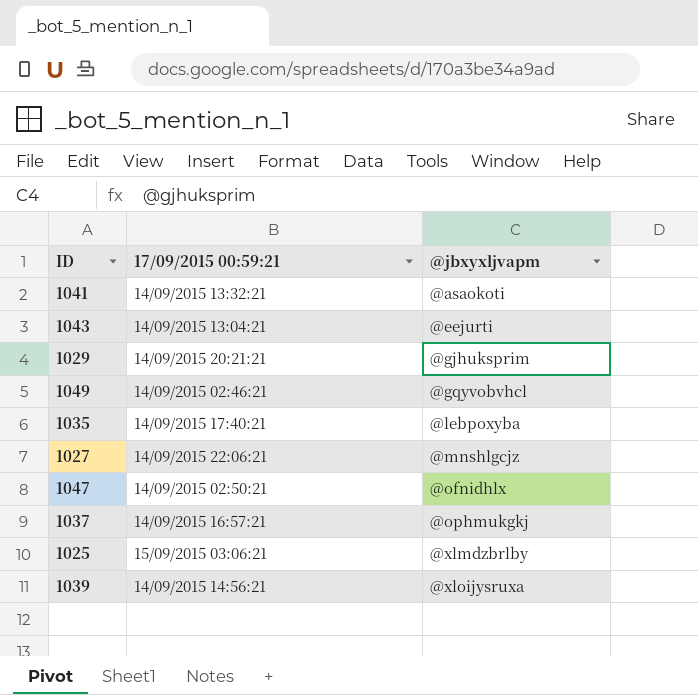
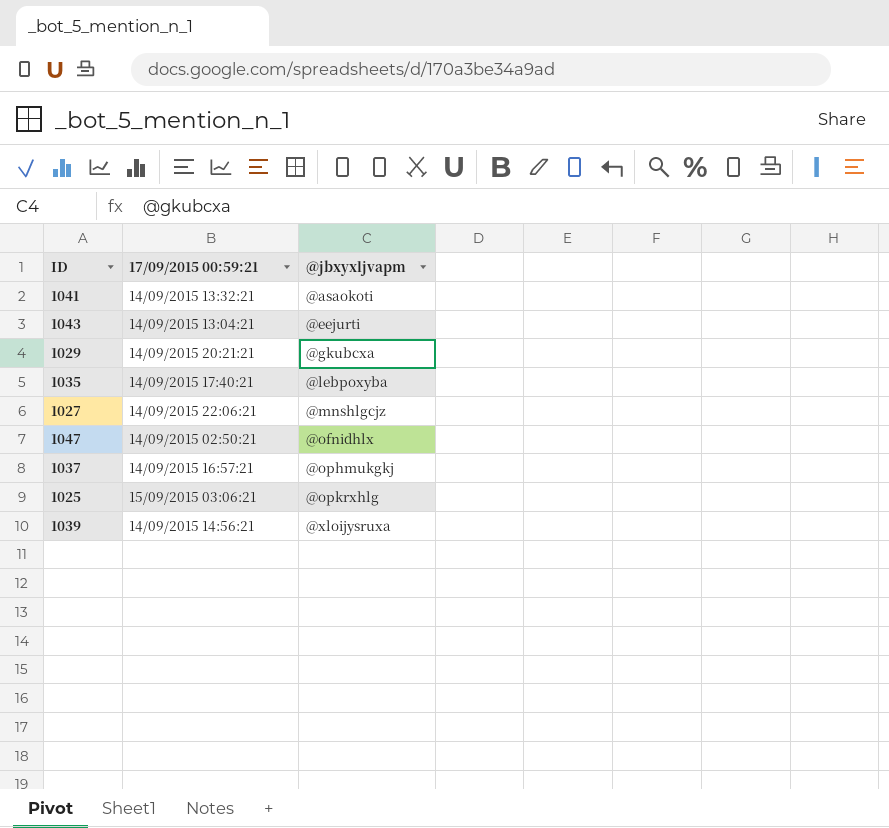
row 1049: 14/09/2015 02:46:21 | @gqyvobvhcl -> none
1029 | @jbxyxljvapm: @gjhuksprim -> @gkubcxa
1025 | @jbxyxljvapm: @xlmdzbrlby -> @opkrxhlg

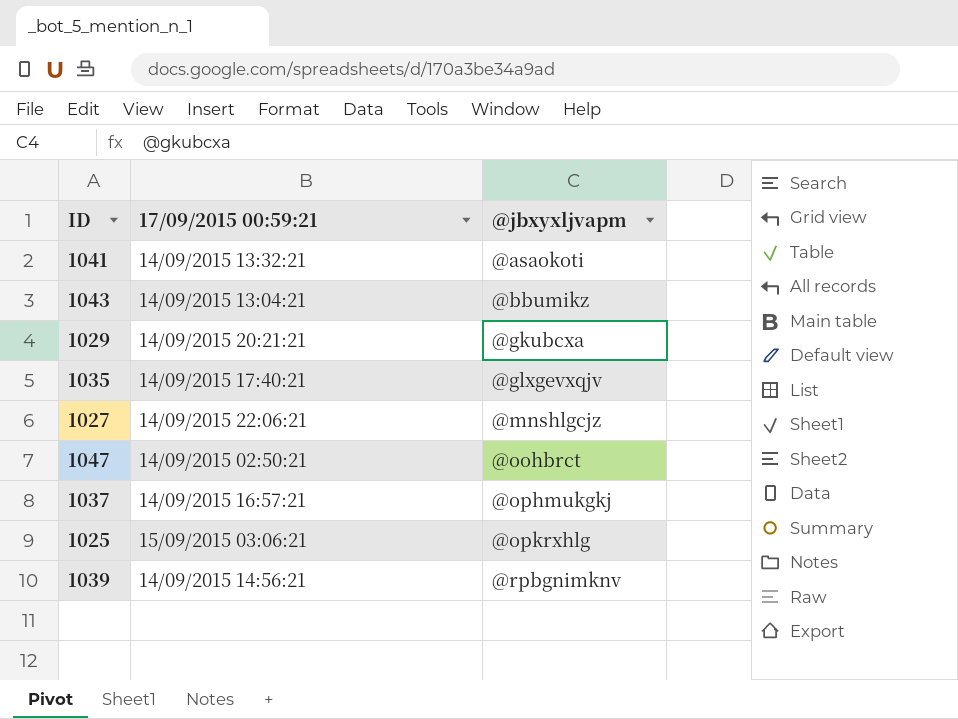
1043 | @jbxyxljvapm: @eejurti -> @bbumikz
1035 | @jbxyxljvapm: @lebpoxyba -> @glxgevxqjv
1047 | @jbxyxljvapm: @ofnidhlx -> @oohbrct
1039 | @jbxyxljvapm: @xloijysruxa -> @rpbgnimknv

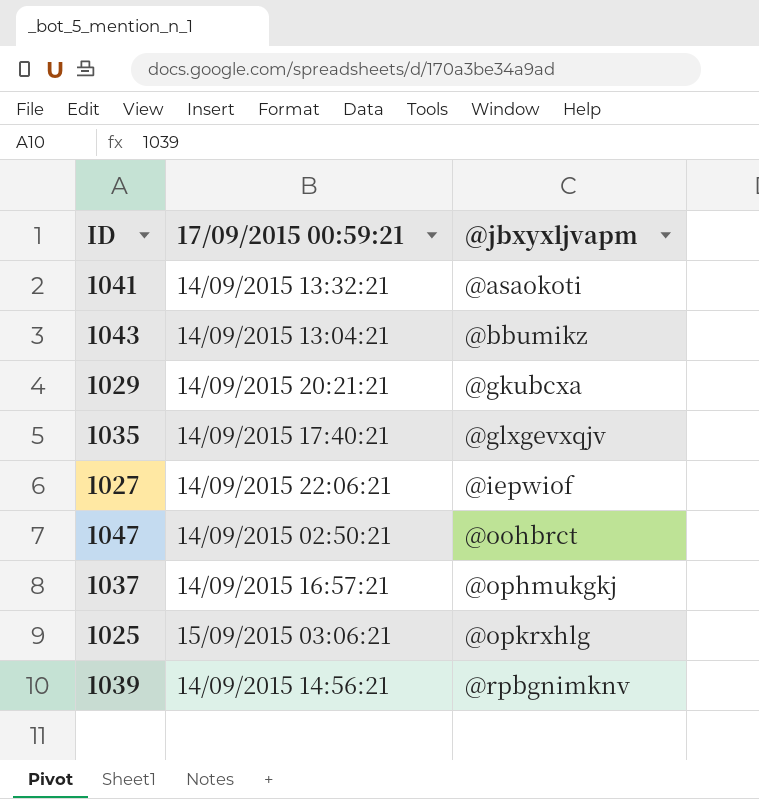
1027 | @jbxyxljvapm: @mnshlgcjz -> @iepwiof

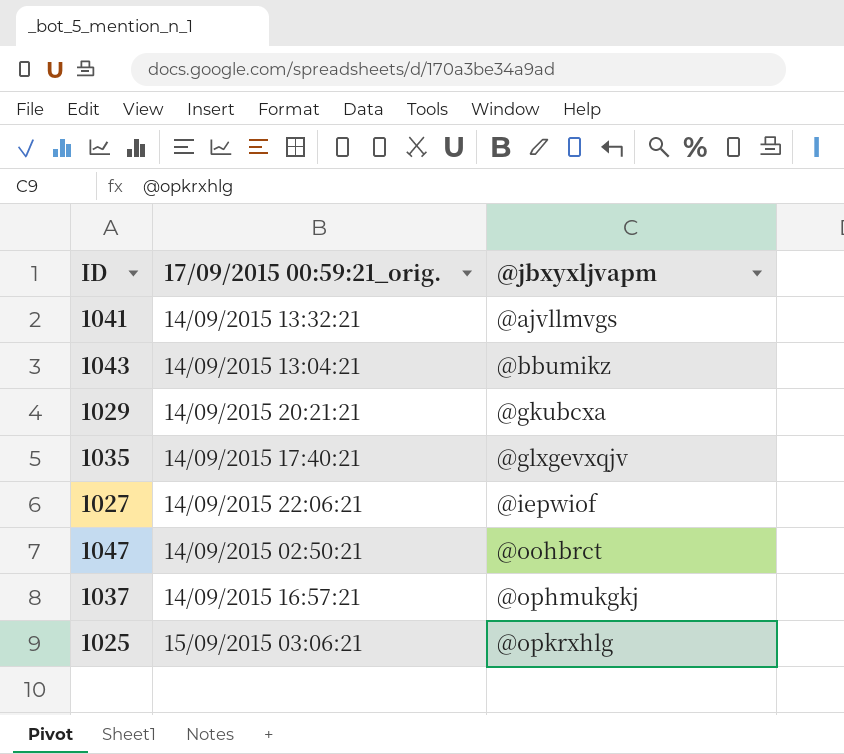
column name: 17/09/2015 00:59:21 -> 17/09/2015 00:59:21_orig.
row 1039: 14/09/2015 14:56:21 | @rpbgnimknv -> none
1041 | @jbxyxljvapm: @asaokoti -> @ajvllmvgs

